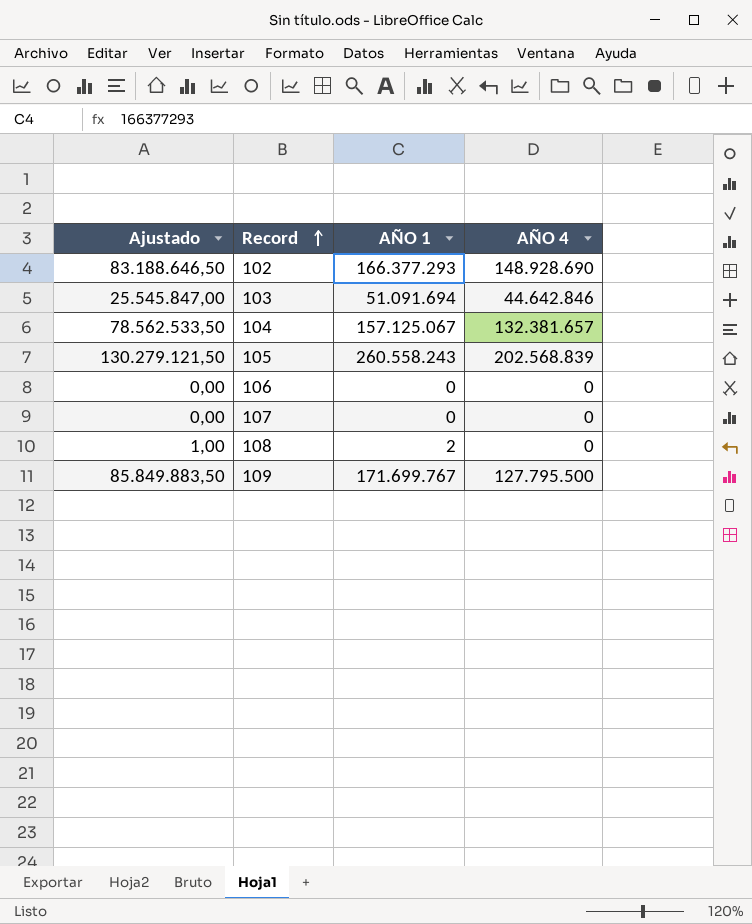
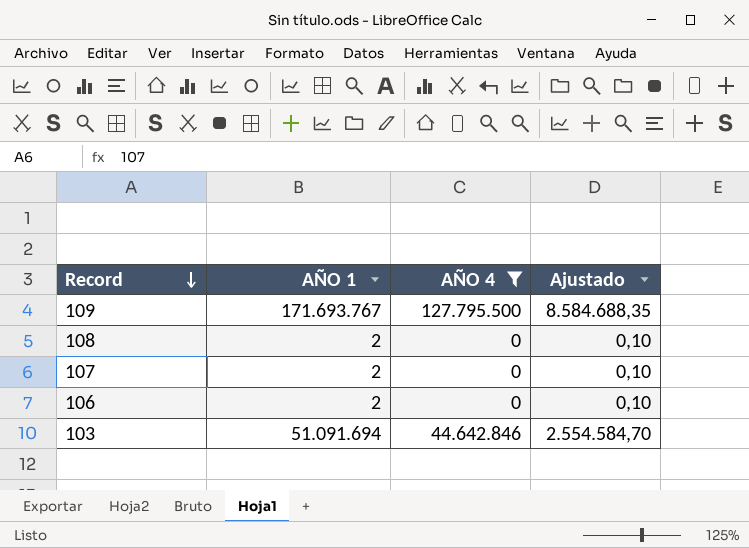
filter: none -> AÑO 4 <= 127.795.500
row order: Record ascending -> Record descending
column Ajustado | formula: [AÑO 1] * 0,5 -> [AÑO 1] * 0,05
column Ajustado | position: 1 -> 4
109 | AÑO 1: 171.699.767 -> 171.693.767
107 | AÑO 1: 0 -> 2
106 | AÑO 1: 0 -> 2

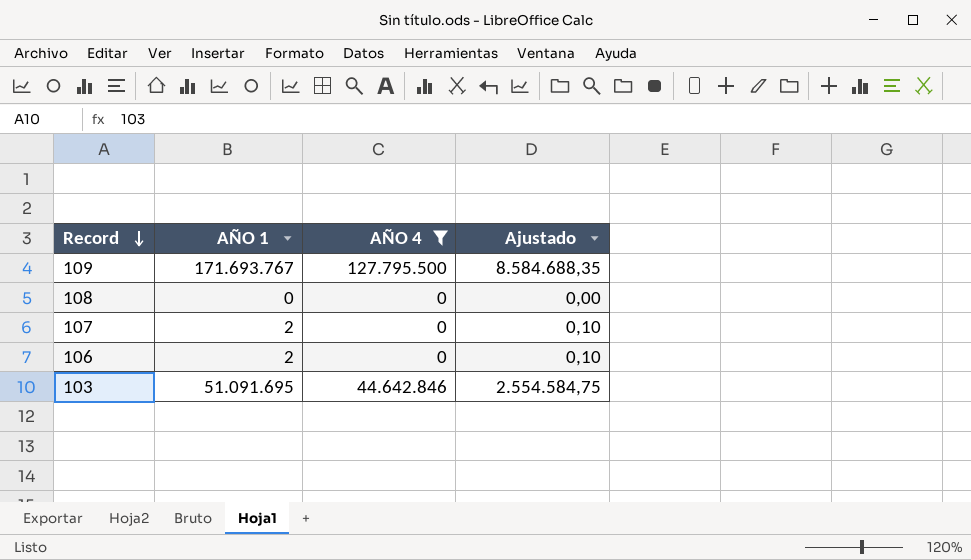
108 | AÑO 1: 2 -> 0
108 | Ajustado: 0,10 -> 0,00
103 | AÑO 1: 51.091.694 -> 51.091.695
103 | Ajustado: 2.554.584,70 -> 2.554.584,75

